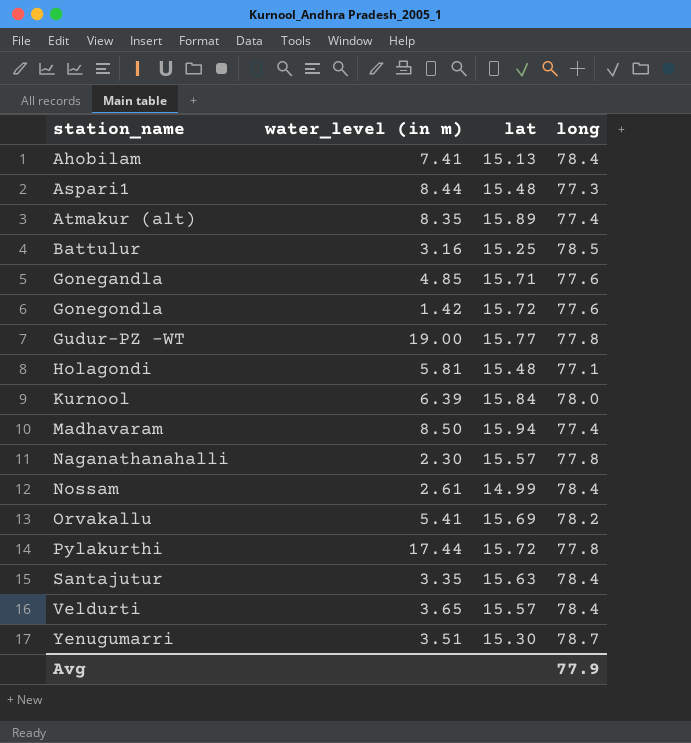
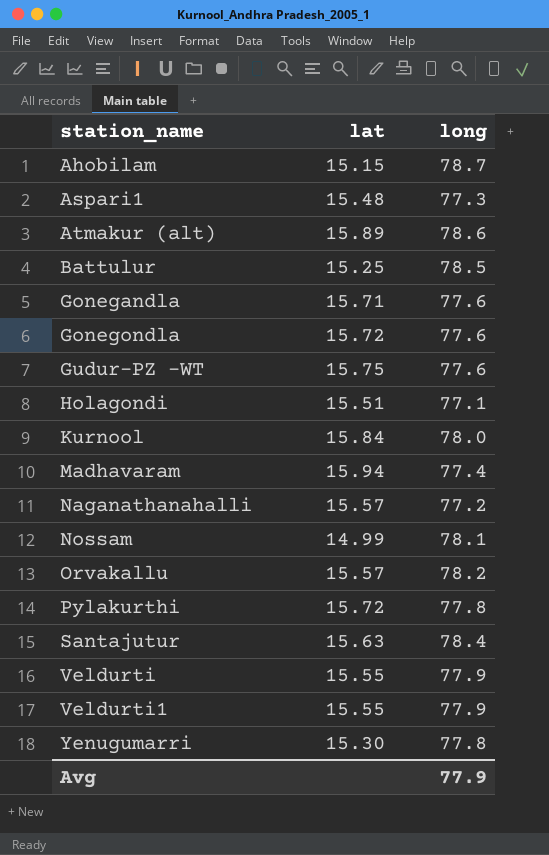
column water_level (in m) | position: 2 -> none
Ahobilam | lat: 15.13 -> 15.15
Ahobilam | long: 78.4 -> 78.7
Atmakur (alt) | long: 77.4 -> 78.6
Gudur-PZ -WT | lat: 15.77 -> 15.75
Gudur-PZ -WT | long: 77.8 -> 77.6
Holagondi | lat: 15.48 -> 15.51
Naganathanahalli | long: 77.8 -> 77.2
Nossam | long: 78.4 -> 78.1
Orvakallu | lat: 15.69 -> 15.57
Veldurti | lat: 15.57 -> 15.55
Veldurti | long: 78.4 -> 77.9
row Veldurti1: none -> 15.55 | 77.9
Yenugumarri | long: 78.7 -> 77.8

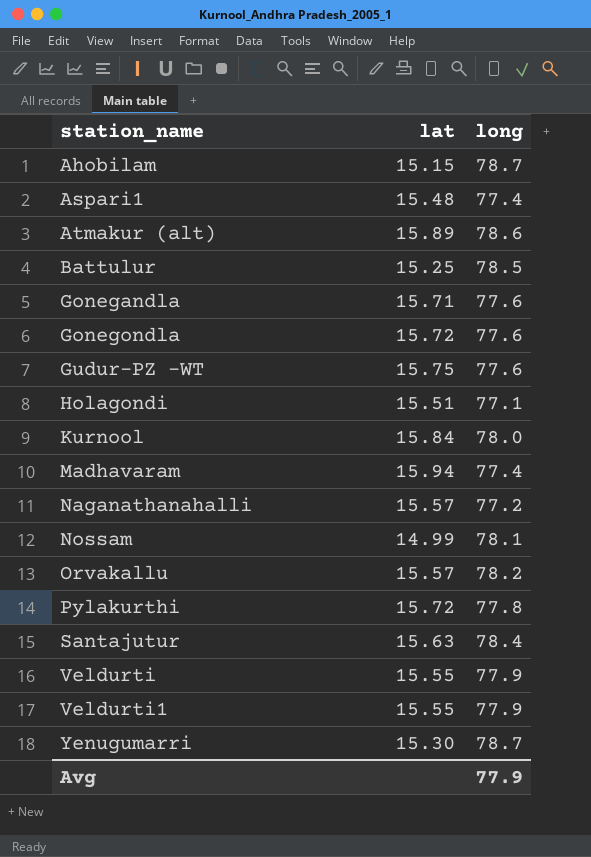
Aspari1 | long: 77.3 -> 77.4
Yenugumarri | long: 77.8 -> 78.7

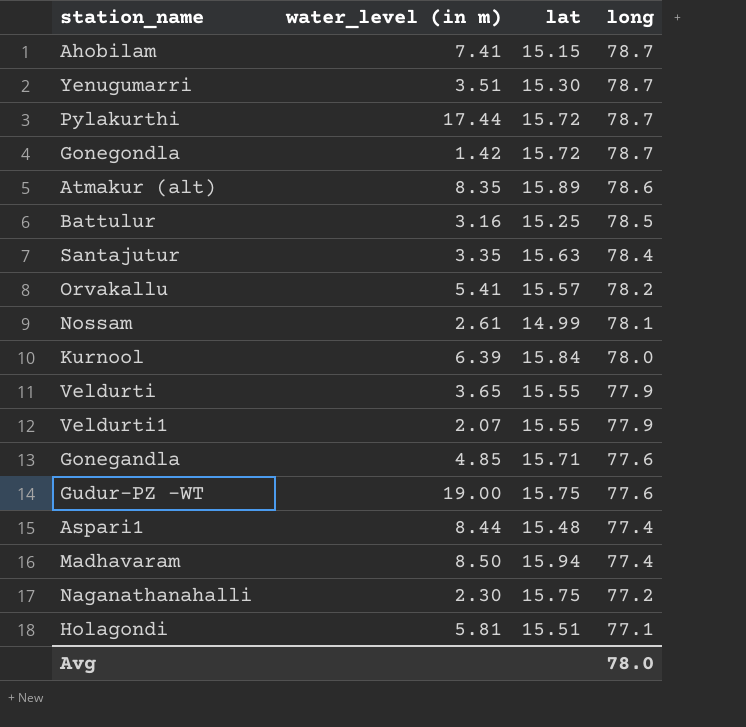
row order: station_name ascending -> long descending
column water_level (in m) | position: none -> 2
Pylakurthi | long: 77.8 -> 78.7
Gonegondla | long: 77.6 -> 78.7
Naganathanahalli | lat: 15.57 -> 15.75
Avg | long: 77.9 -> 78.0

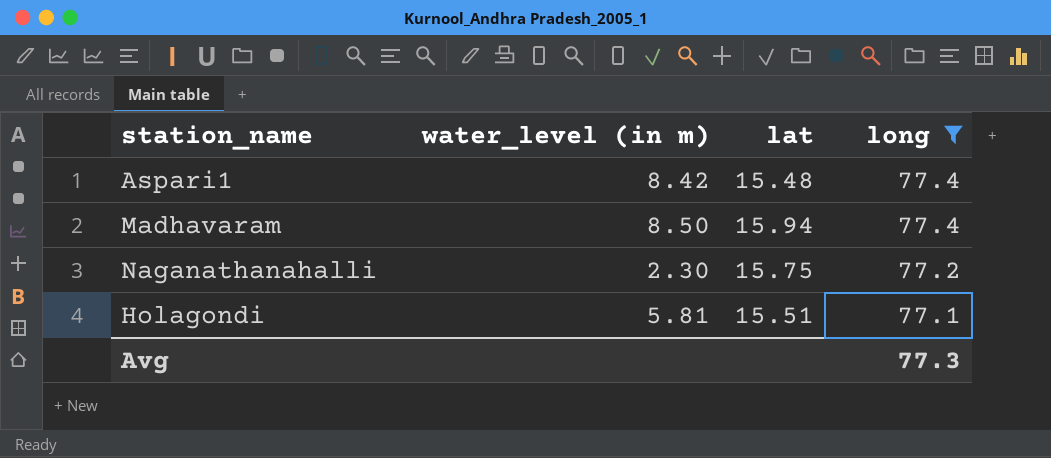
filter: none -> long <= 77.4
Aspari1 | water_level (in m): 8.44 -> 8.42
Avg | long: 78.0 -> 77.3

